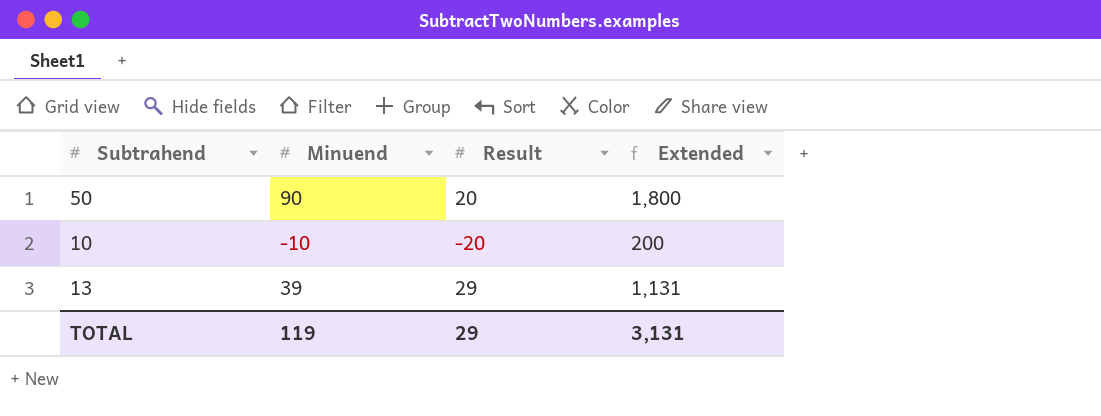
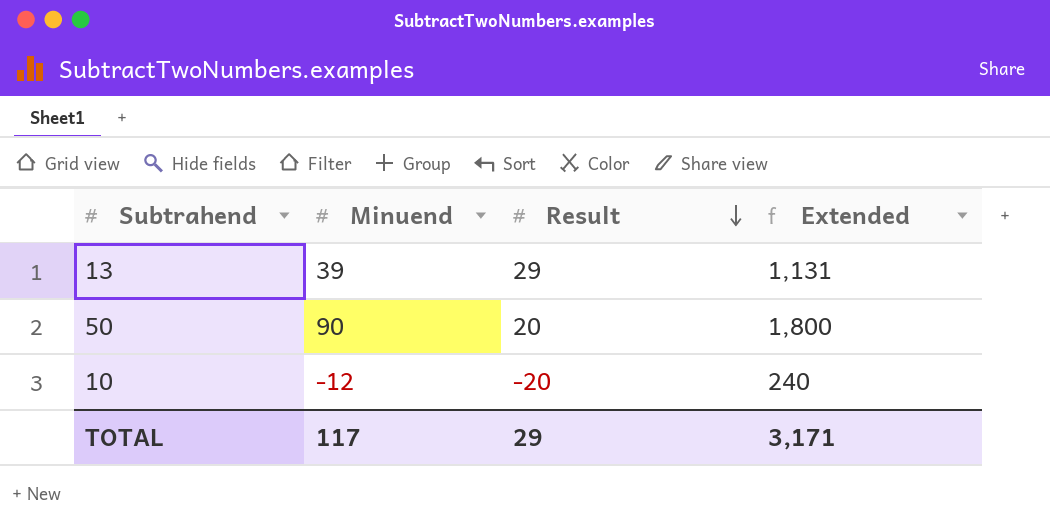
row order: none -> Result descending
10 | Minuend: -10 -> -12
10 | Extended: 200 -> 240
TOTAL | Minuend: 119 -> 117
TOTAL | Extended: 3,131 -> 3,171

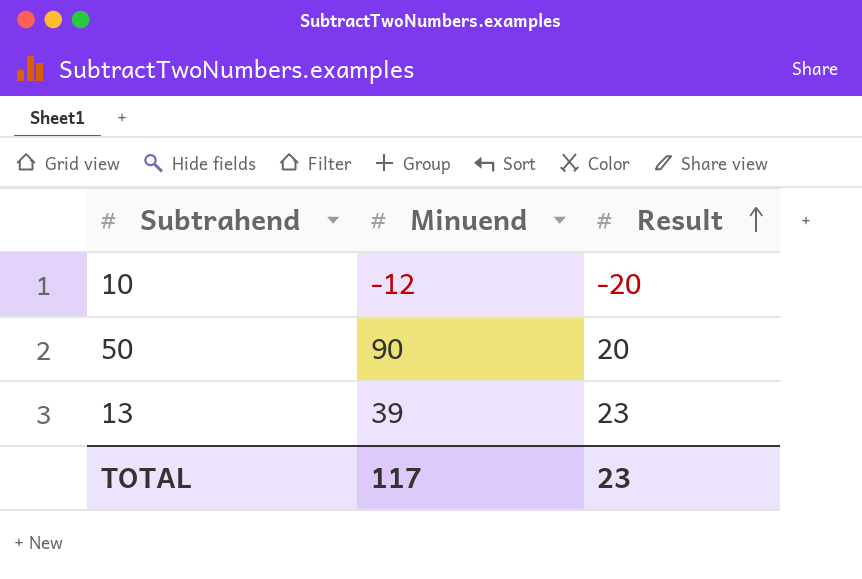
row order: Result descending -> Result ascending
column Extended | formula: [Minuend] * [Result] -> none
13 | Result: 29 -> 23
TOTAL | Result: 29 -> 23

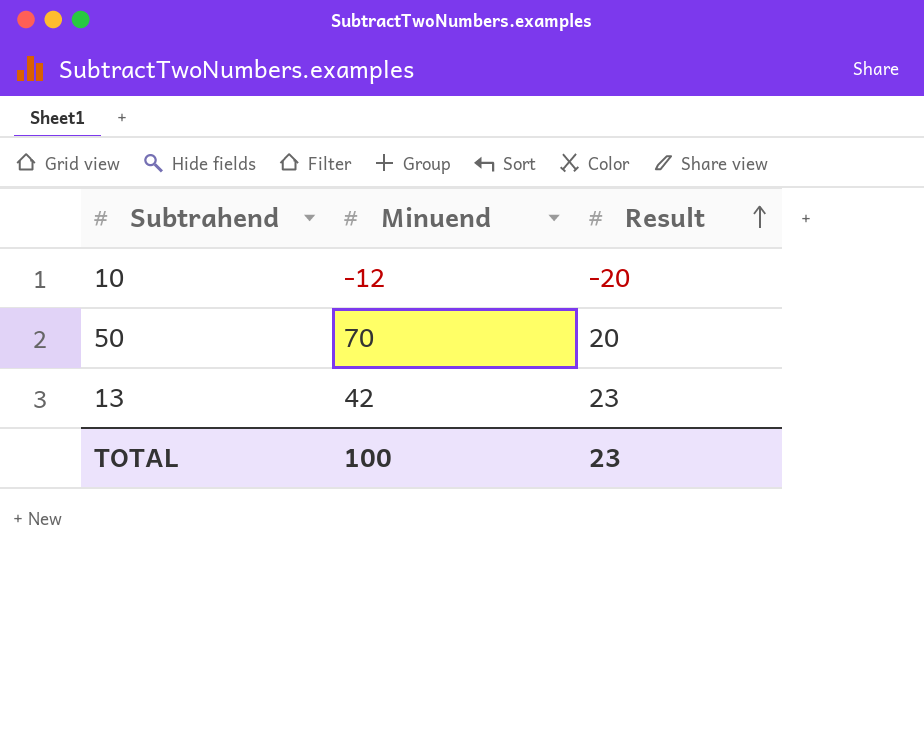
50 | Minuend: 90 -> 70
13 | Minuend: 39 -> 42
TOTAL | Minuend: 117 -> 100

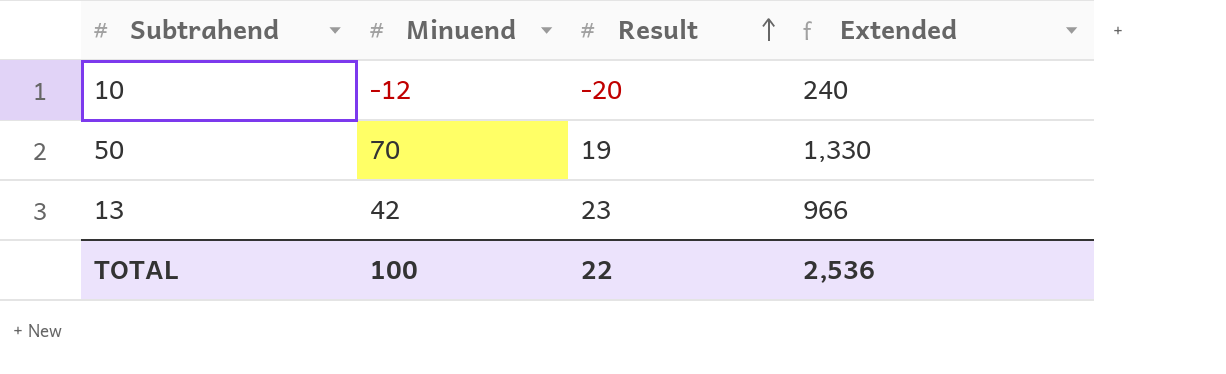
column Extended | formula: none -> [Minuend] * [Result]
50 | Result: 20 -> 19
TOTAL | Result: 23 -> 22

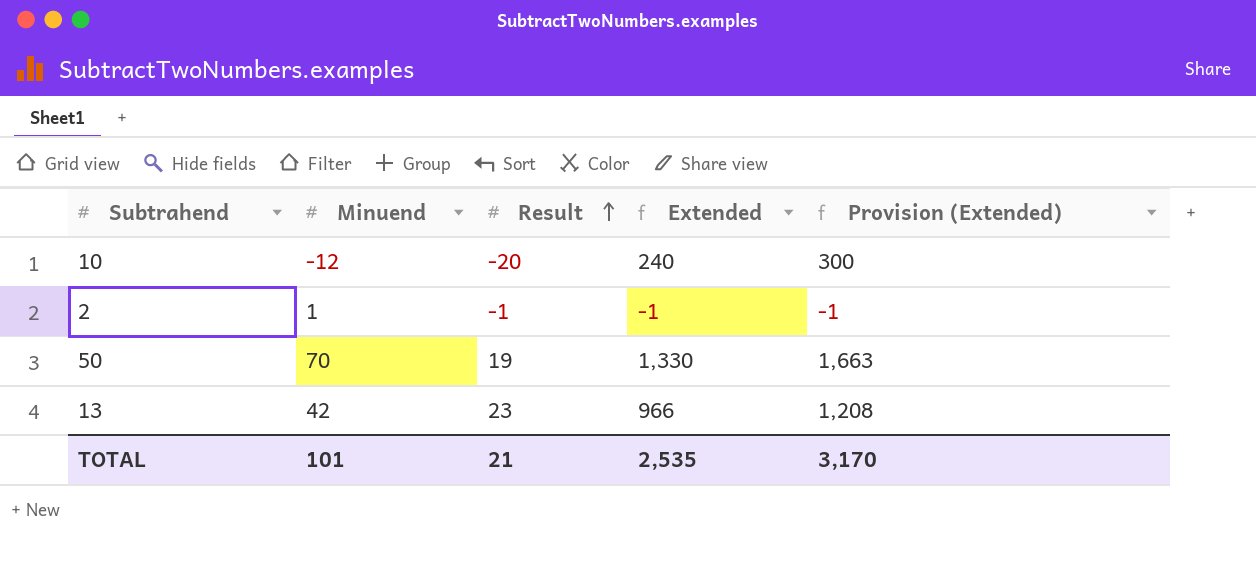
column Provision (Extended) | formula: none -> [Extended] * 1.25
row 2: none -> 1 | -1 | -1 | -1
TOTAL | Minuend: 100 -> 101
TOTAL | Result: 22 -> 21
TOTAL | Extended: 2,536 -> 2,535

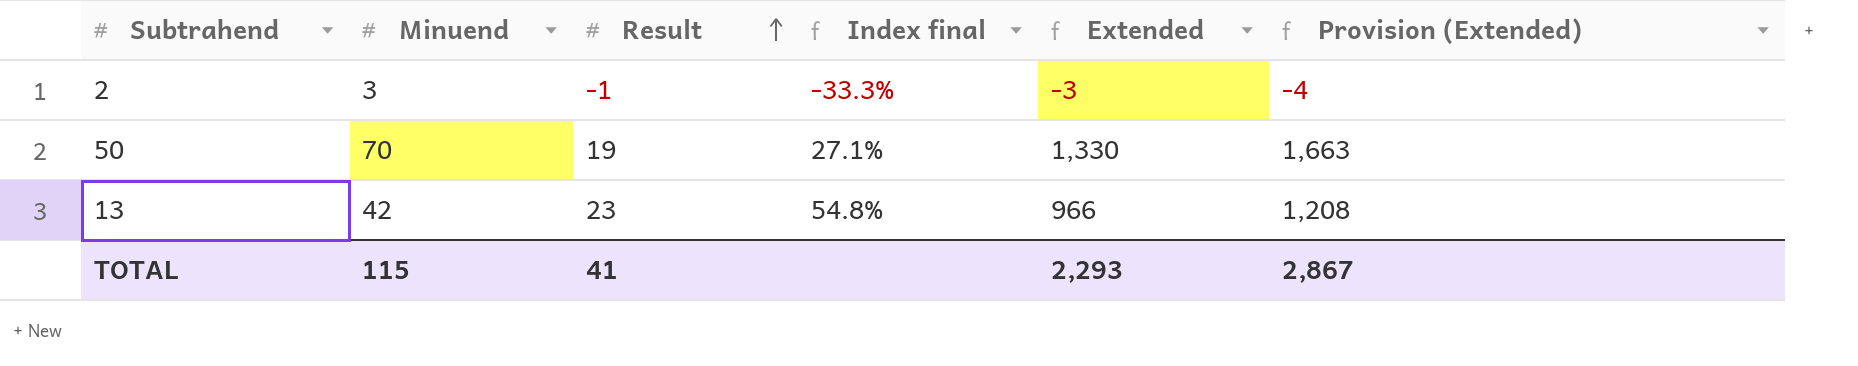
column Index final | formula: none -> [Result] / [Minuend]
row 10: -12 | -20 | 240 | 300 -> none
2 | Minuend: 1 -> 3
2 | Extended: -1 -> -3
2 | Provision (Extended): -1 -> -4
TOTAL | Minuend: 101 -> 115
TOTAL | Result: 21 -> 41
TOTAL | Extended: 2,535 -> 2,293
TOTAL | Provision (Extended): 3,170 -> 2,867

